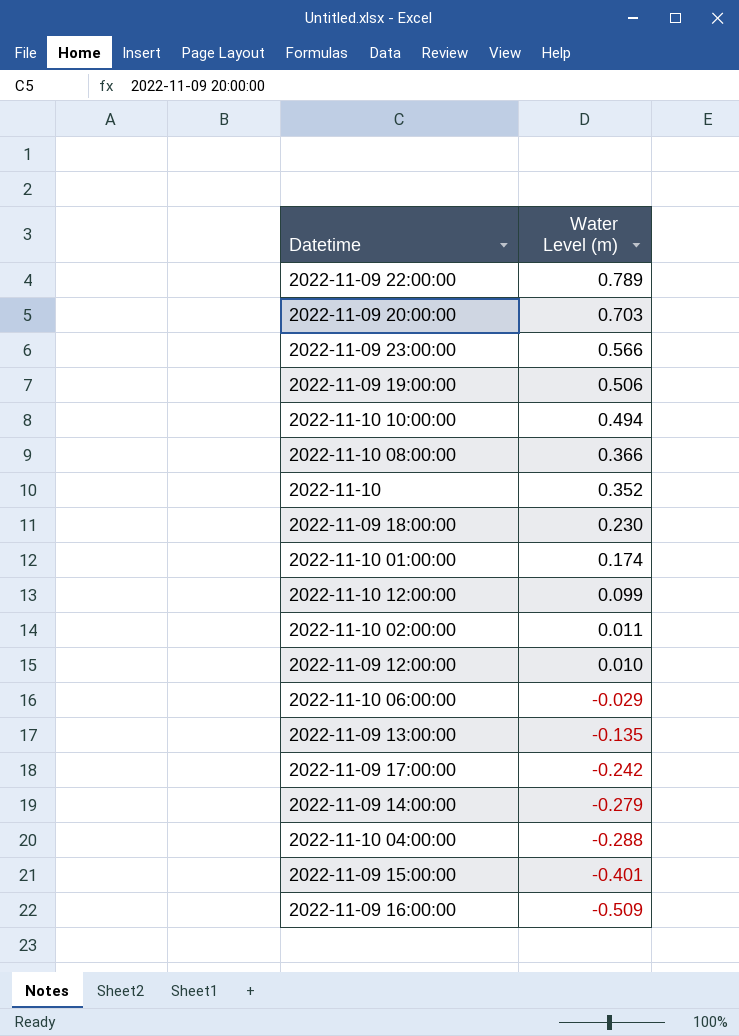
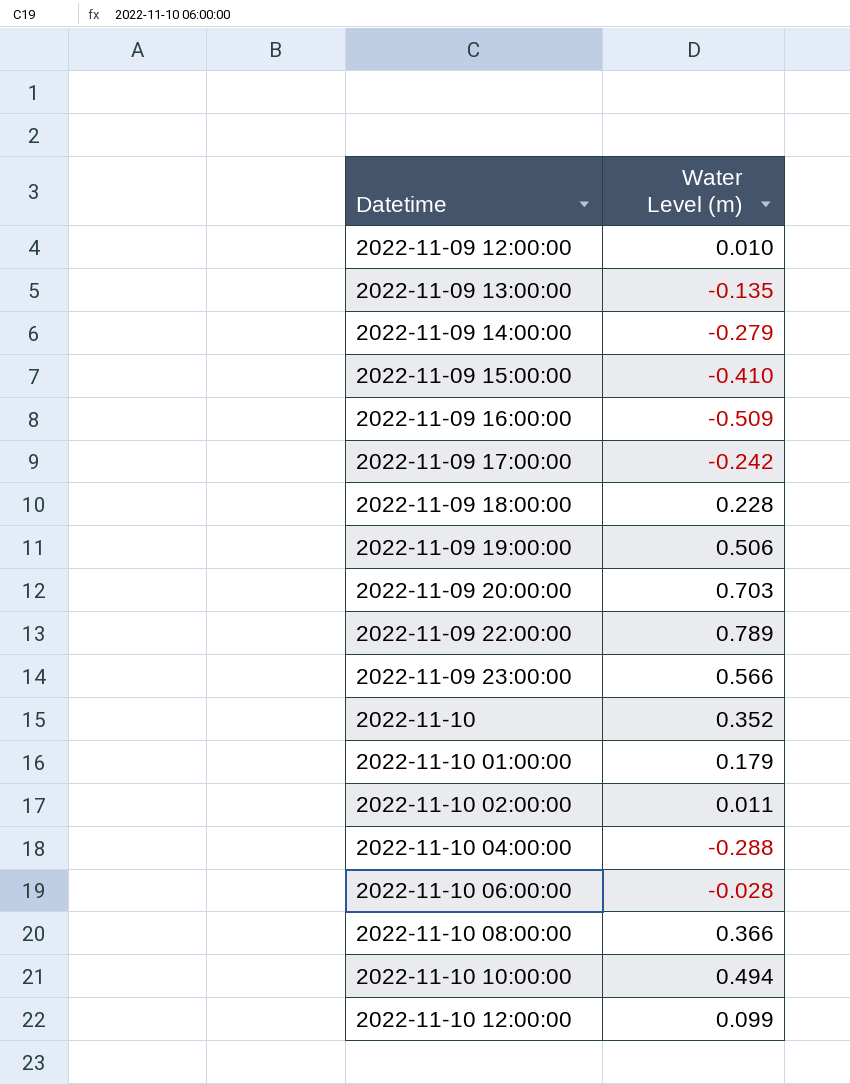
row order: Water Level (m) descending -> Datetime ascending
2022-11-09 15:00:00 | Water Level (m): -0.401 -> -0.410
2022-11-09 18:00:00 | Water Level (m): 0.230 -> 0.228
2022-11-10 01:00:00 | Water Level (m): 0.174 -> 0.179
2022-11-10 06:00:00 | Water Level (m): -0.029 -> -0.028

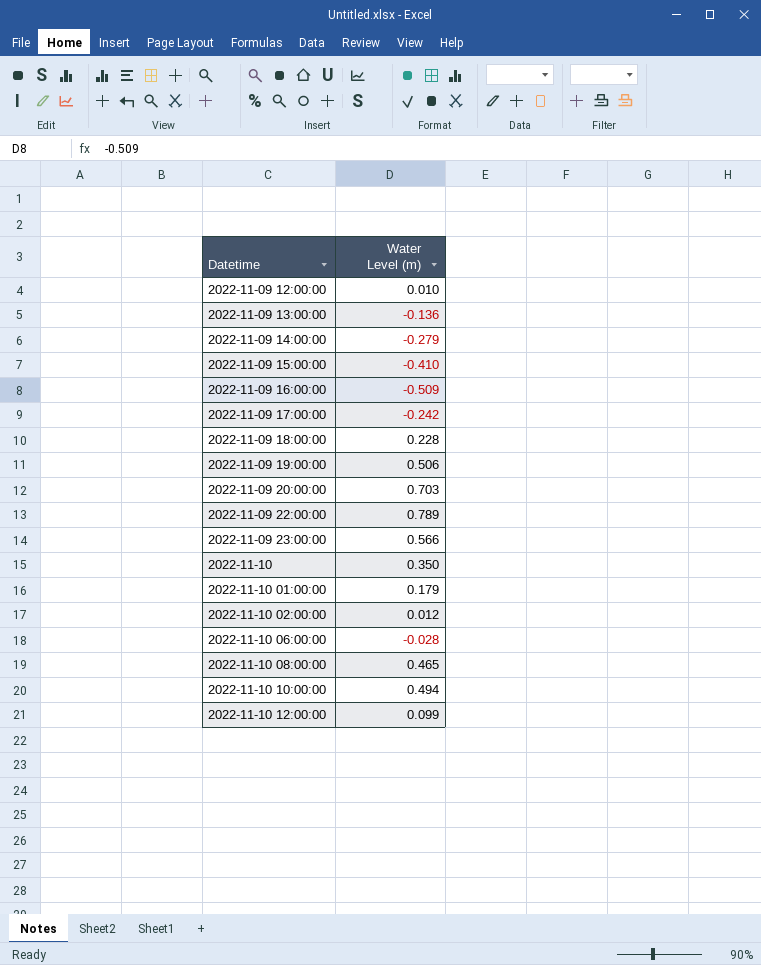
row 2022-11-10 04:00:00: -0.288 -> none
2022-11-09 13:00:00 | Water Level (m): -0.135 -> -0.136
2022-11-10 | Water Level (m): 0.352 -> 0.350
2022-11-10 02:00:00 | Water Level (m): 0.011 -> 0.012
2022-11-10 08:00:00 | Water Level (m): 0.366 -> 0.465

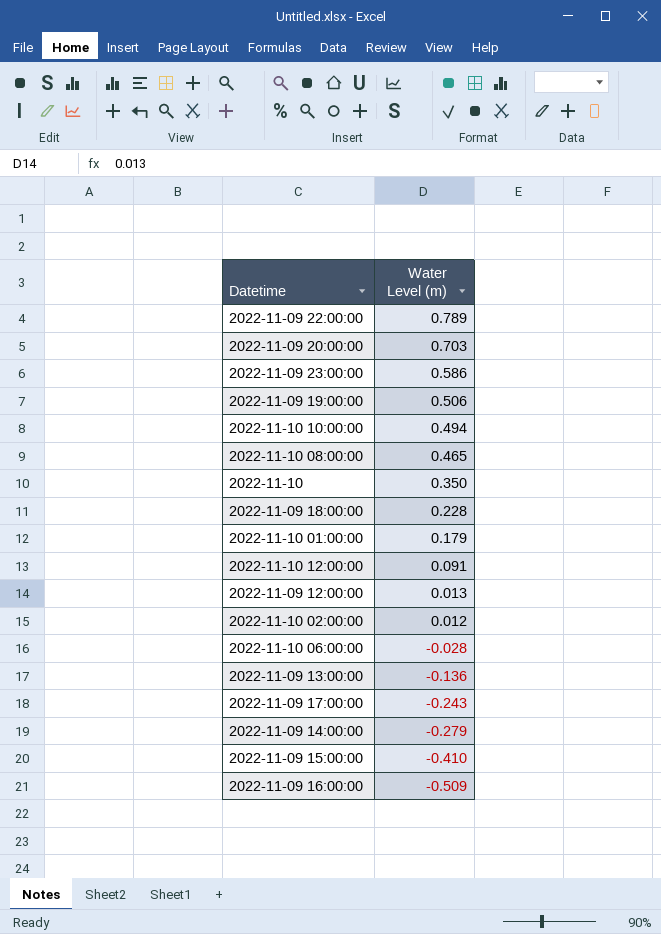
row order: Datetime ascending -> Water Level (m) descending
2022-11-09 23:00:00 | Water Level (m): 0.566 -> 0.586
2022-11-10 12:00:00 | Water Level (m): 0.099 -> 0.091
2022-11-09 12:00:00 | Water Level (m): 0.010 -> 0.013
2022-11-09 17:00:00 | Water Level (m): -0.242 -> -0.243

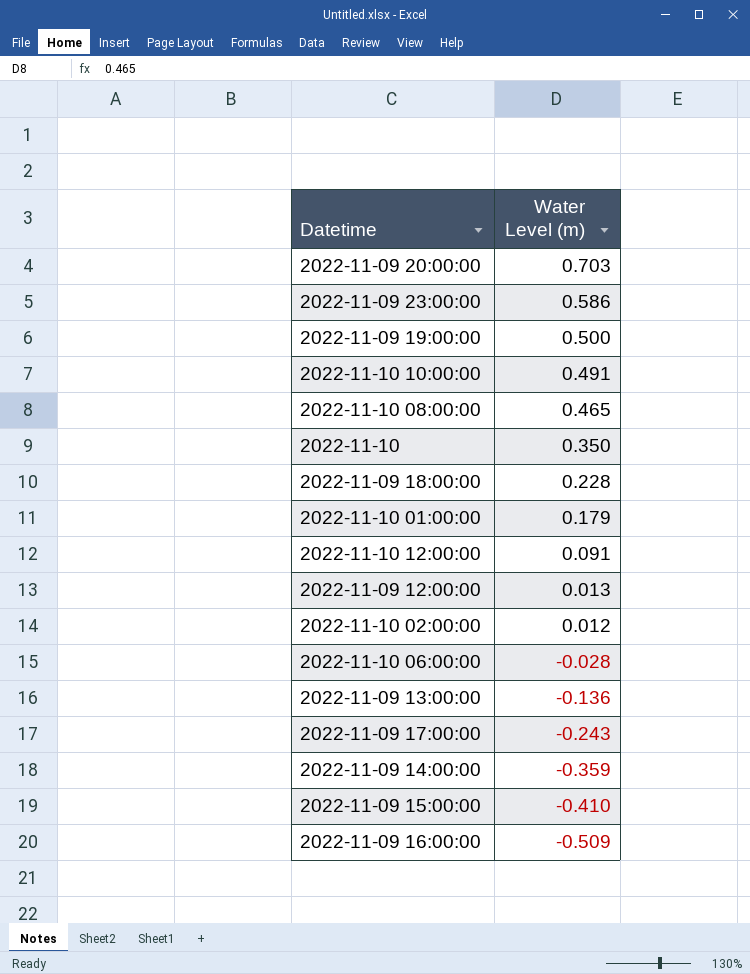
row 2022-11-09 22:00:00: 0.789 -> none
2022-11-09 19:00:00 | Water Level (m): 0.506 -> 0.500
2022-11-10 10:00:00 | Water Level (m): 0.494 -> 0.491
2022-11-09 14:00:00 | Water Level (m): -0.279 -> -0.359

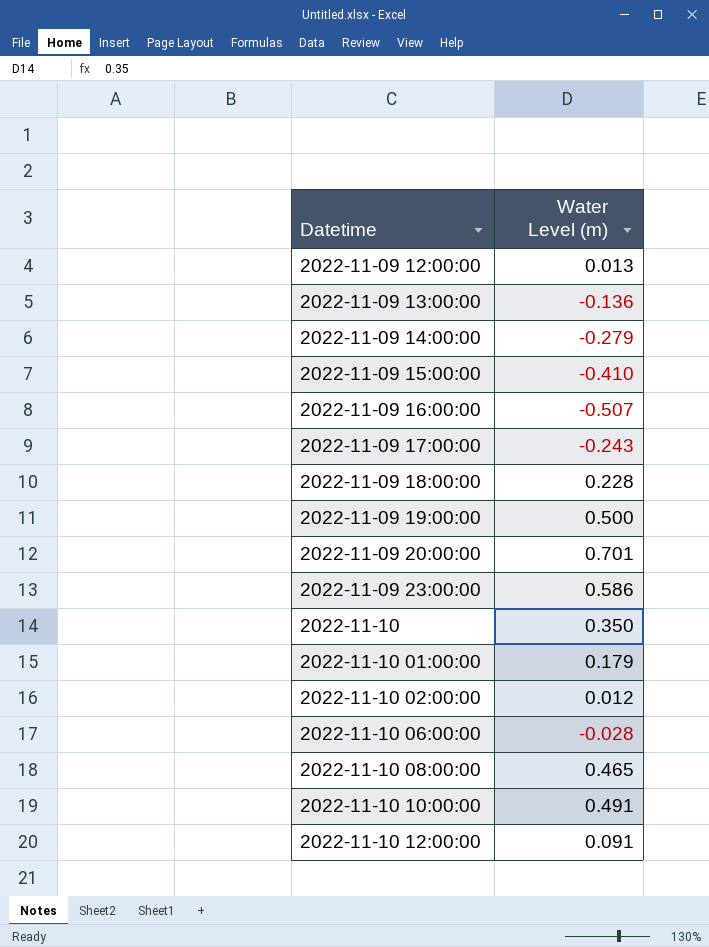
row order: Water Level (m) descending -> Datetime ascending
2022-11-09 14:00:00 | Water Level (m): -0.359 -> -0.279
2022-11-09 16:00:00 | Water Level (m): -0.509 -> -0.507
2022-11-09 20:00:00 | Water Level (m): 0.703 -> 0.701

